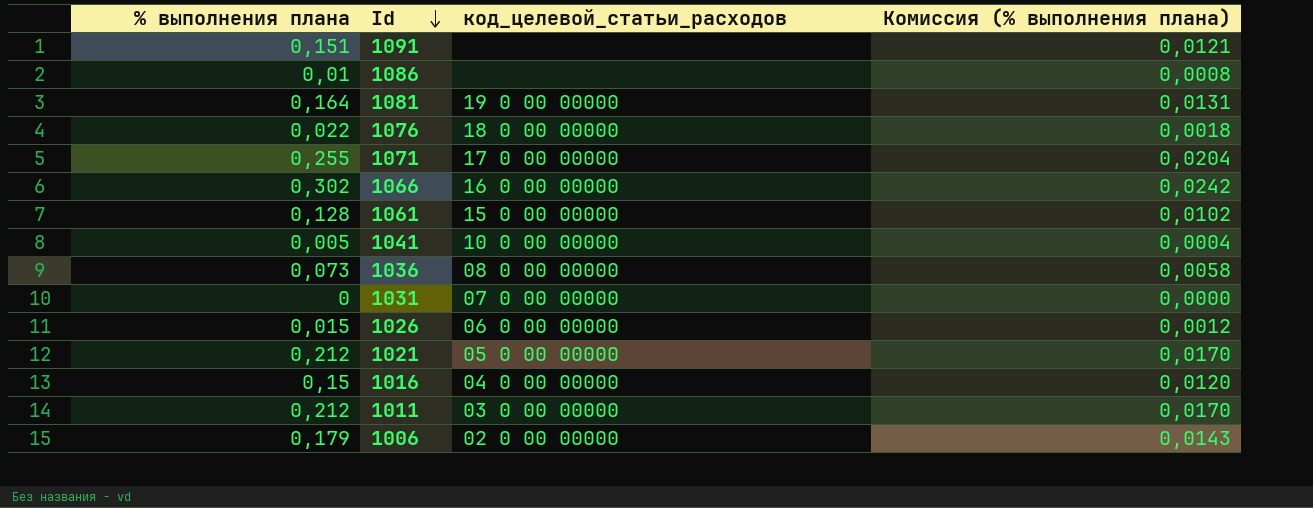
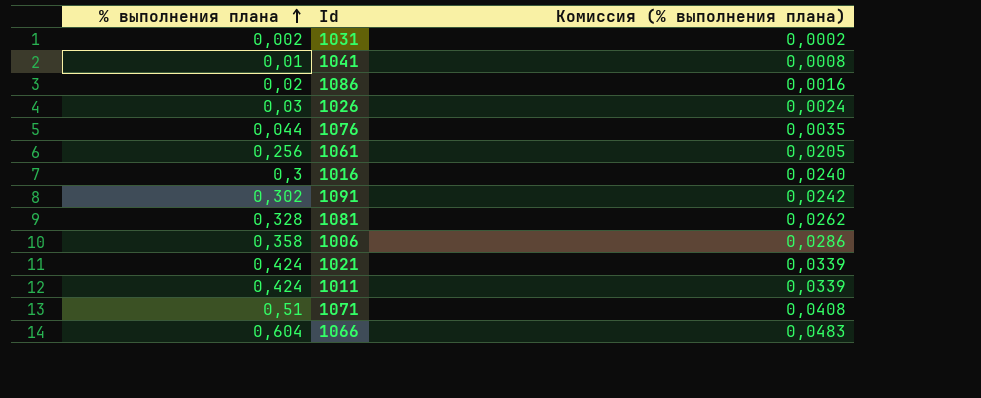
row order: Id descending -> % выполнения плана ascending
column код_целевой_статьи_расходов | position: 3 -> none
row 1036: 0,073 | 08 0 00 00000 | 0,0058 -> none
1031 | % выполнения плана: 0 -> 0,002
1031 | Комиссия (% выполнения плана): 0,0000 -> 0,0002
1041 | % выполнения плана: 0,005 -> 0,01
1041 | Комиссия (% выполнения плана): 0,0004 -> 0,0008
1086 | % выполнения плана: 0,01 -> 0,02
1086 | Комиссия (% выполнения плана): 0,0008 -> 0,0016
1026 | % выполнения плана: 0,015 -> 0,03
1026 | Комиссия (% выполнения плана): 0,0012 -> 0,0024
1076 | % выполнения плана: 0,022 -> 0,044
1076 | Комиссия (% выполнения плана): 0,0018 -> 0,0035
1061 | % выполнения плана: 0,128 -> 0,256
1061 | Комиссия (% выполнения плана): 0,0102 -> 0,0205
1016 | % выполнения плана: 0,15 -> 0,3
1016 | Комиссия (% выполнения плана): 0,0120 -> 0,0240
1091 | % выполнения плана: 0,151 -> 0,302
1091 | Комиссия (% выполнения плана): 0,0121 -> 0,0242
1081 | % выполнения плана: 0,164 -> 0,328
1081 | Комиссия (% выполнения плана): 0,0131 -> 0,0262
1006 | % выполнения плана: 0,179 -> 0,358
1006 | Комиссия (% выполнения плана): 0,0143 -> 0,0286
1021 | % выполнения плана: 0,212 -> 0,424
1021 | Комиссия (% выполнения плана): 0,0170 -> 0,0339
1011 | % выполнения плана: 0,212 -> 0,424
1011 | Комиссия (% выполнения плана): 0,0170 -> 0,0339
1071 | % выполнения плана: 0,255 -> 0,51
1071 | Комиссия (% выполнения плана): 0,0204 -> 0,0408
1066 | % выполнения плана: 0,302 -> 0,604
1066 | Комиссия (% выполнения плана): 0,0242 -> 0,0483

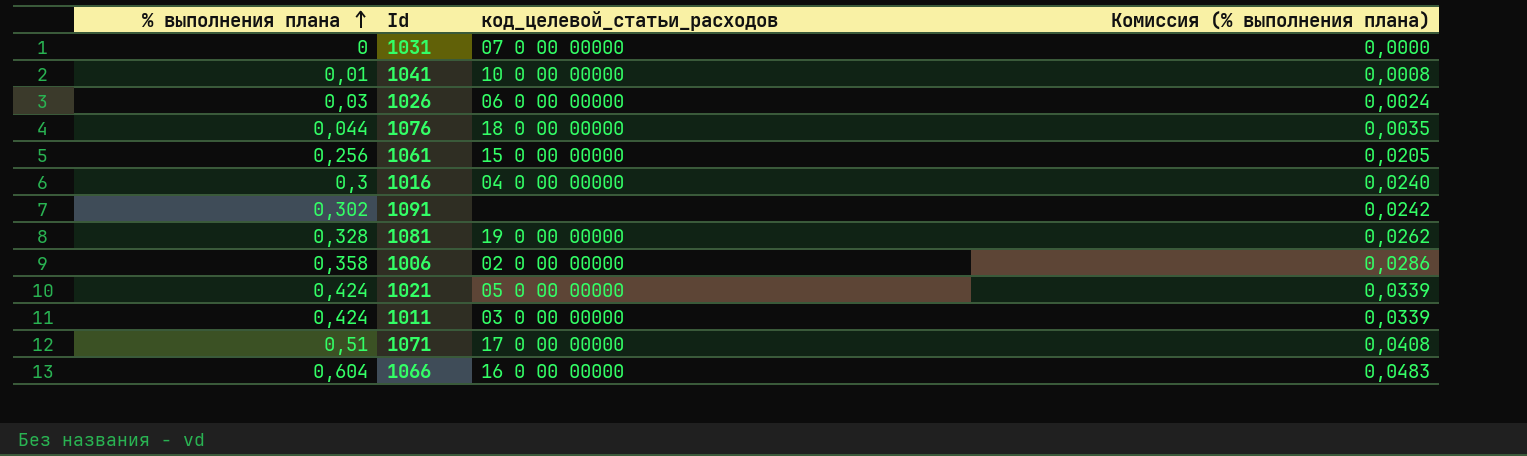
column код_целевой_статьи_расходов | position: none -> 3
row 1086: 0,02 | 0,0016 -> none
1031 | % выполнения плана: 0,002 -> 0
1031 | Комиссия (% выполнения плана): 0,0002 -> 0,0000

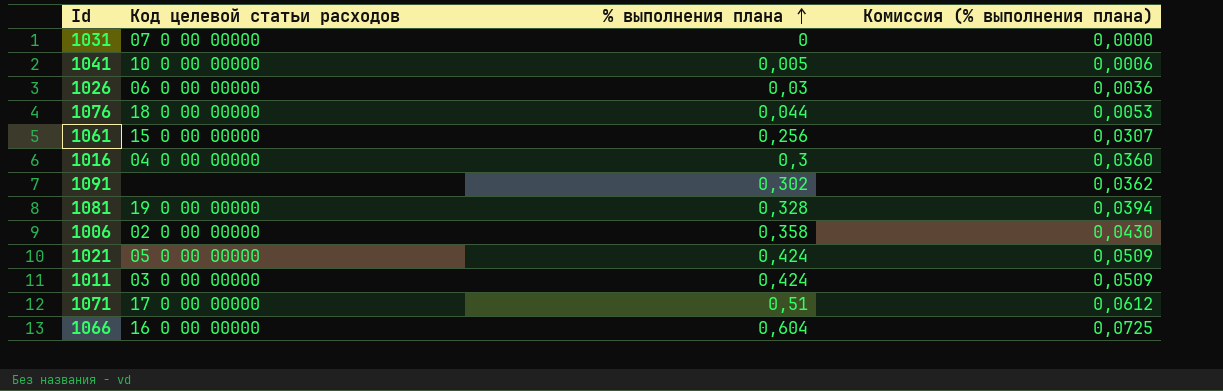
column name: код_целевой_статьи_расходов -> Код целевой статьи расходов
column % выполнения плана | position: 1 -> 3
column Комиссия (% выполнения плана) | formula: [% выполнения плана] * 0,08 -> [% выполнения плана] * 0,12
1041 | % выполнения плана: 0,01 -> 0,005

